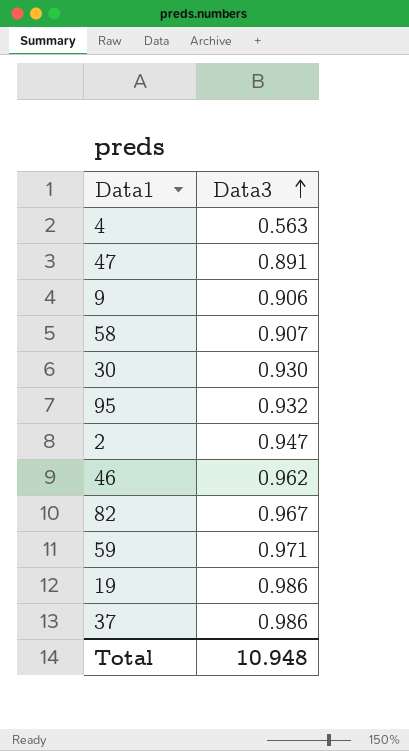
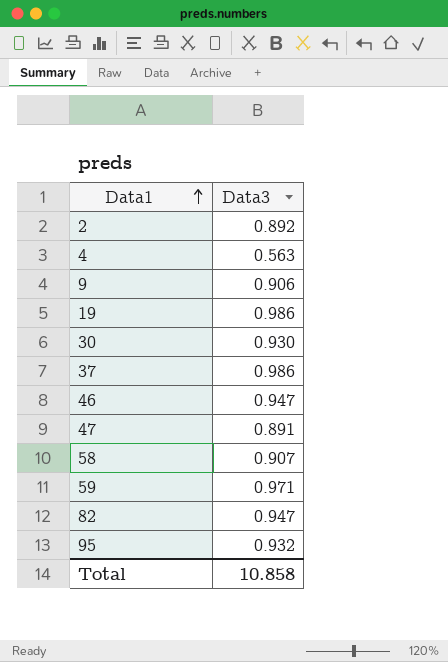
row order: Data3 ascending -> Data1 ascending
2 | Data3: 0.947 -> 0.892
46 | Data3: 0.962 -> 0.947
82 | Data3: 0.967 -> 0.947
Total | Data3: 10.948 -> 10.858

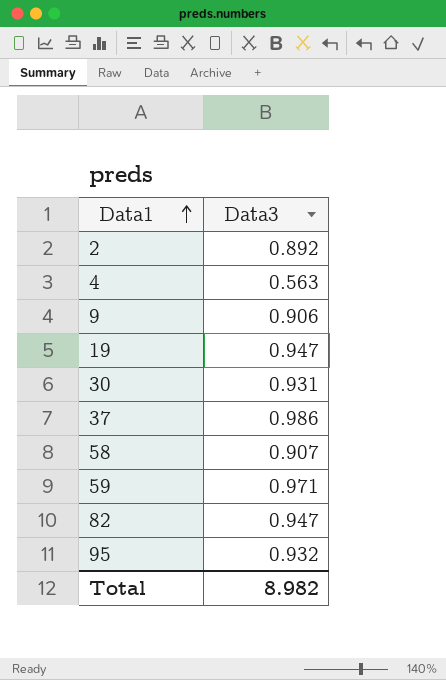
row 46: 0.947 -> none
row 47: 0.891 -> none
19 | Data3: 0.986 -> 0.947
30 | Data3: 0.930 -> 0.931
Total | Data3: 10.858 -> 8.982

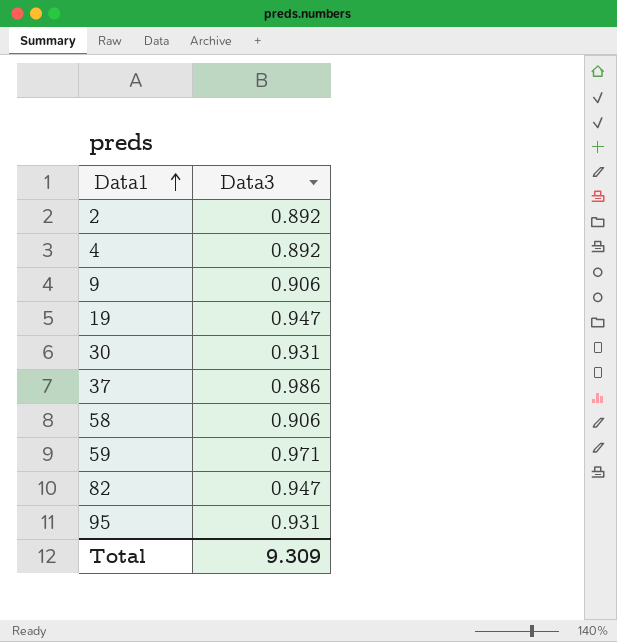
4 | Data3: 0.563 -> 0.892
58 | Data3: 0.907 -> 0.906
95 | Data3: 0.932 -> 0.931
Total | Data3: 8.982 -> 9.309

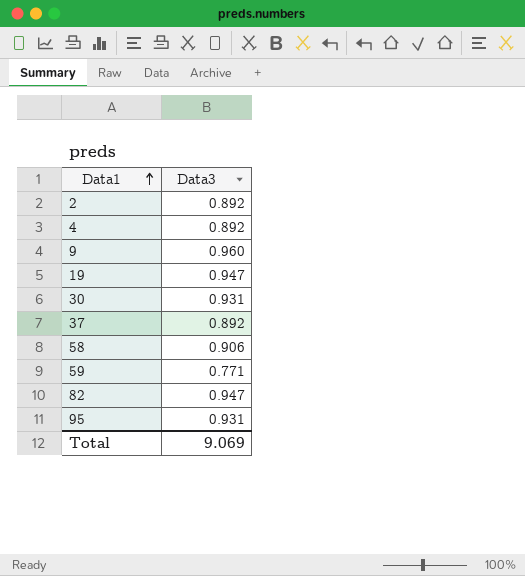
9 | Data3: 0.906 -> 0.960
37 | Data3: 0.986 -> 0.892
59 | Data3: 0.971 -> 0.771
Total | Data3: 9.309 -> 9.069

